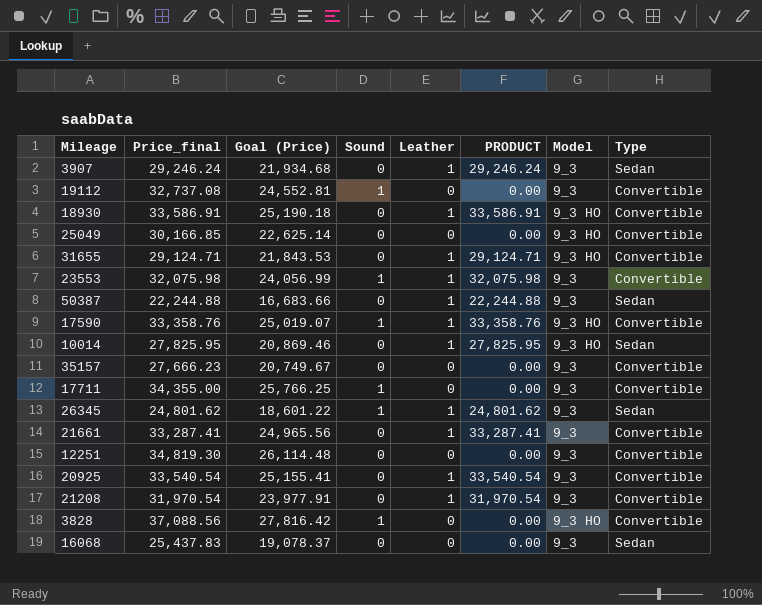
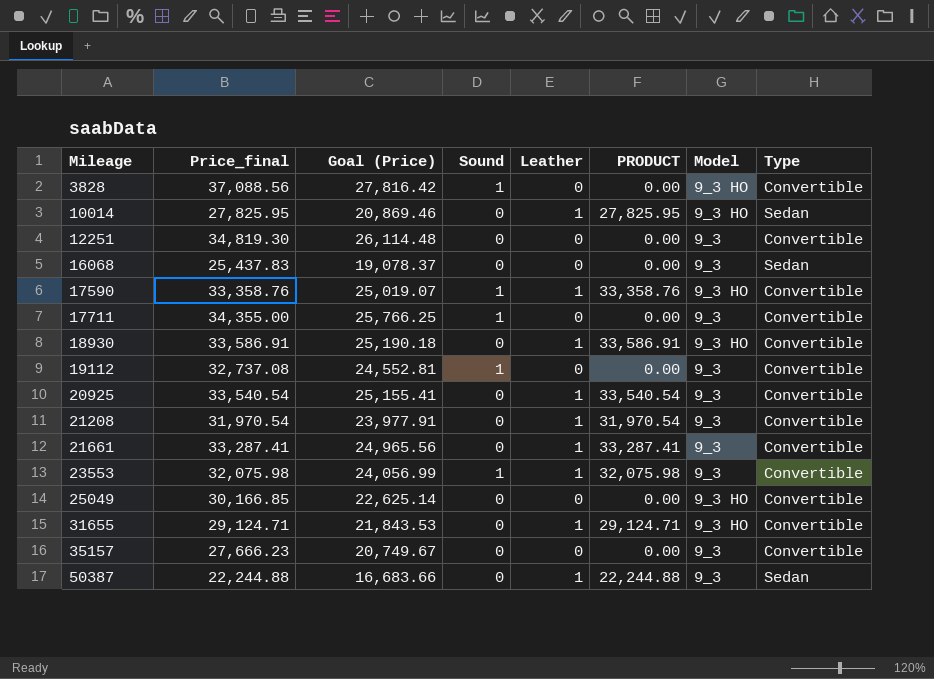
row order: none -> Mileage ascending
row 3907: 29,246.24 | 21,934.68 | 0 | 1 | 29,246.24 | 9_3 | Sedan -> none
row 26345: 24,801.62 | 18,601.22 | 1 | 1 | 24,801.62 | 9_3 | Sedan -> none

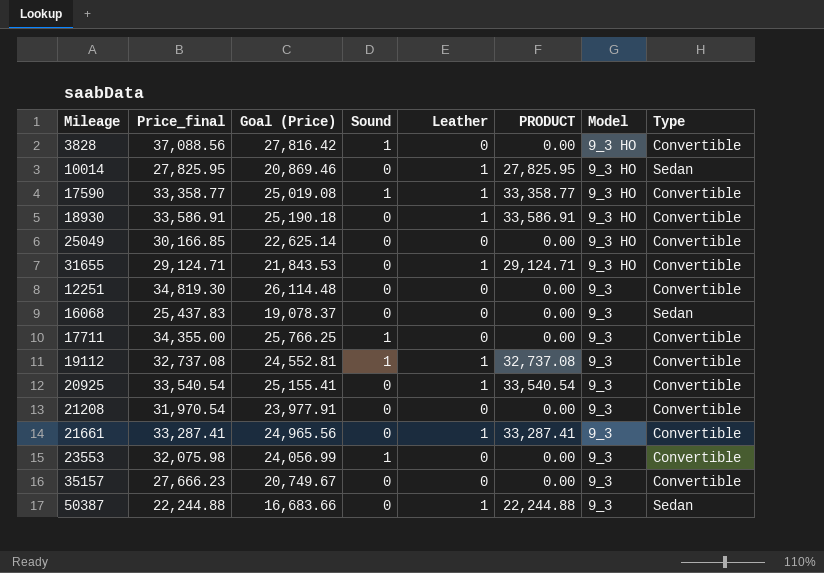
row order: Mileage ascending -> Model descending
17590 | Price_final: 33,358.76 -> 33,358.77
17590 | Goal (Price): 25,019.07 -> 25,019.08
17590 | PRODUCT: 33,358.76 -> 33,358.77
19112 | Leather: 0 -> 1
19112 | PRODUCT: 0.00 -> 32,737.08
21208 | Leather: 1 -> 0
21208 | PRODUCT: 31,970.54 -> 0.00
23553 | Leather: 1 -> 0
23553 | PRODUCT: 32,075.98 -> 0.00

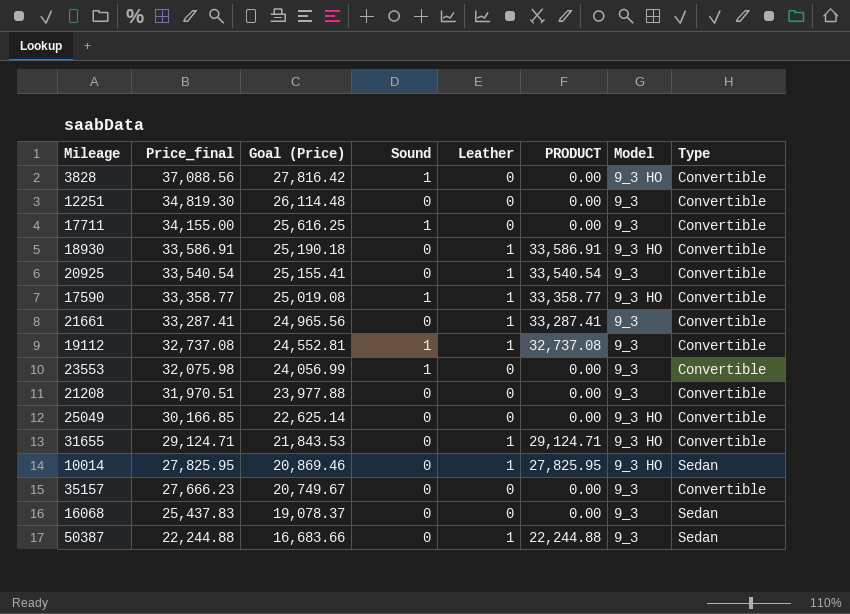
row order: Model descending -> Price_final descending
17711 | Price_final: 34,355.00 -> 34,155.00
17711 | Goal (Price): 25,766.25 -> 25,616.25
21208 | Price_final: 31,970.54 -> 31,970.51
21208 | Goal (Price): 23,977.91 -> 23,977.88

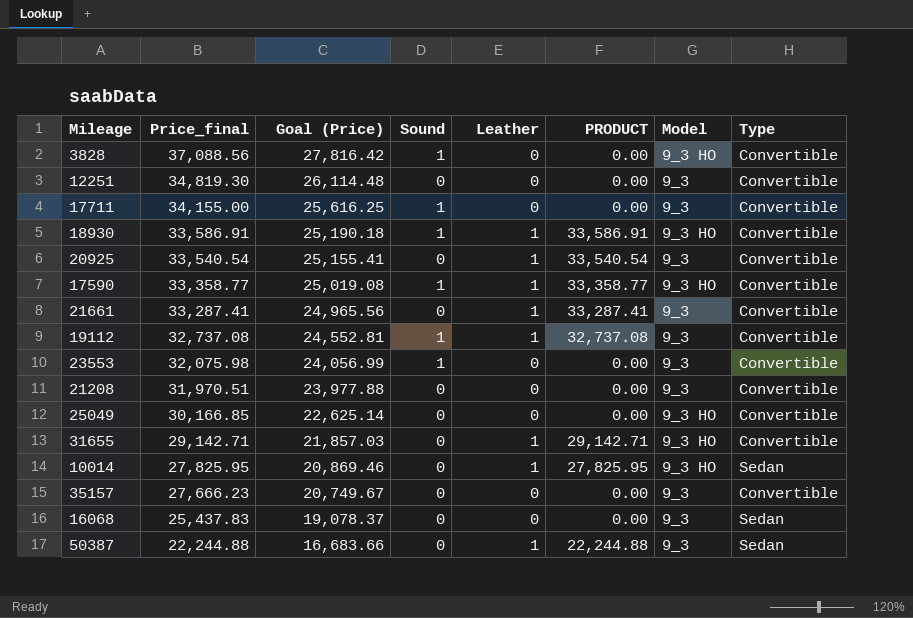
18930 | Sound: 0 -> 1
31655 | Price_final: 29,124.71 -> 29,142.71
31655 | Goal (Price): 21,843.53 -> 21,857.03
31655 | PRODUCT: 29,124.71 -> 29,142.71

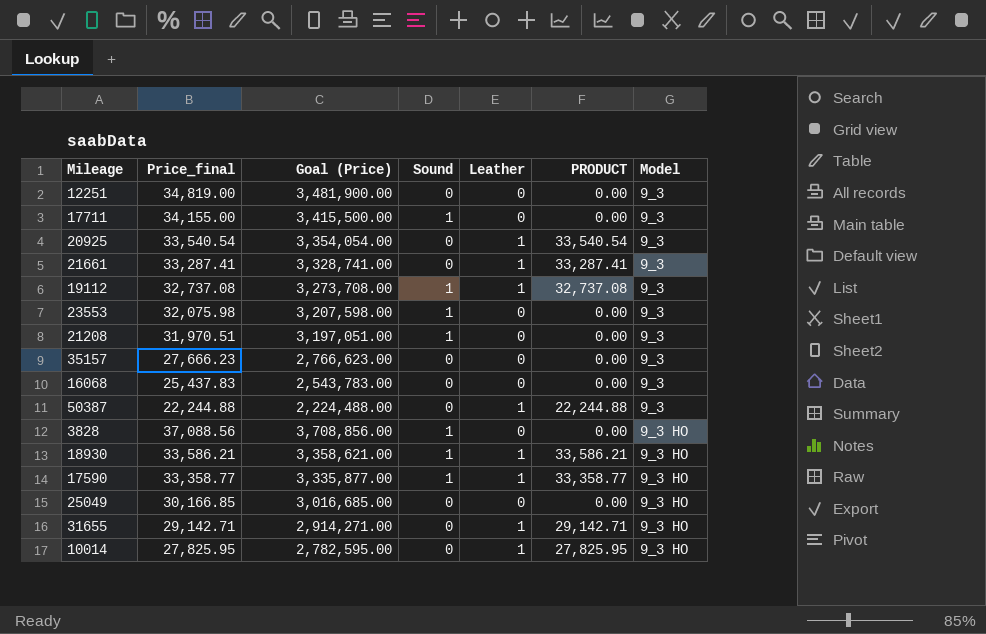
row order: Price_final descending -> Model ascending
column Type | position: 8 -> none
column Goal (Price) | formula: [Price_final] * 0.75 -> [Price_final] * 100
12251 | Price_final: 34,819.30 -> 34,819.00
21208 | Sound: 0 -> 1
18930 | Price_final: 33,586.91 -> 33,586.21
18930 | PRODUCT: 33,586.91 -> 33,586.21

